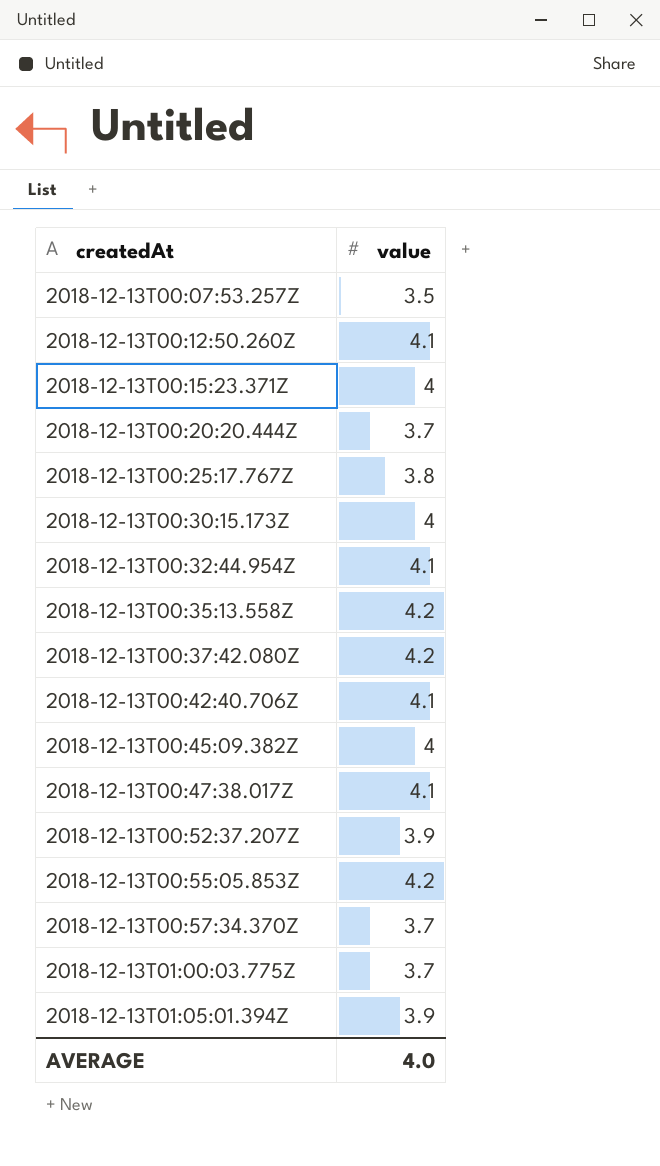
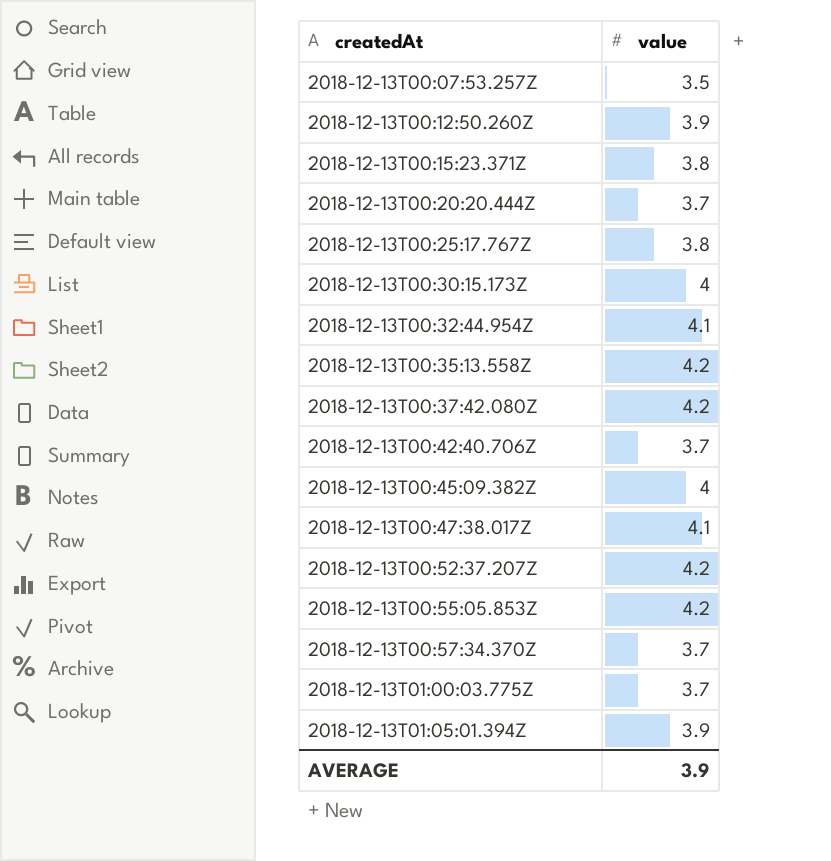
2018-12-13T00:12:50.260Z | value: 4.1 -> 3.9
2018-12-13T00:15:23.371Z | value: 4 -> 3.8
2018-12-13T00:42:40.706Z | value: 4.1 -> 3.7
2018-12-13T00:52:37.207Z | value: 3.9 -> 4.2
AVERAGE | value: 4.0 -> 3.9

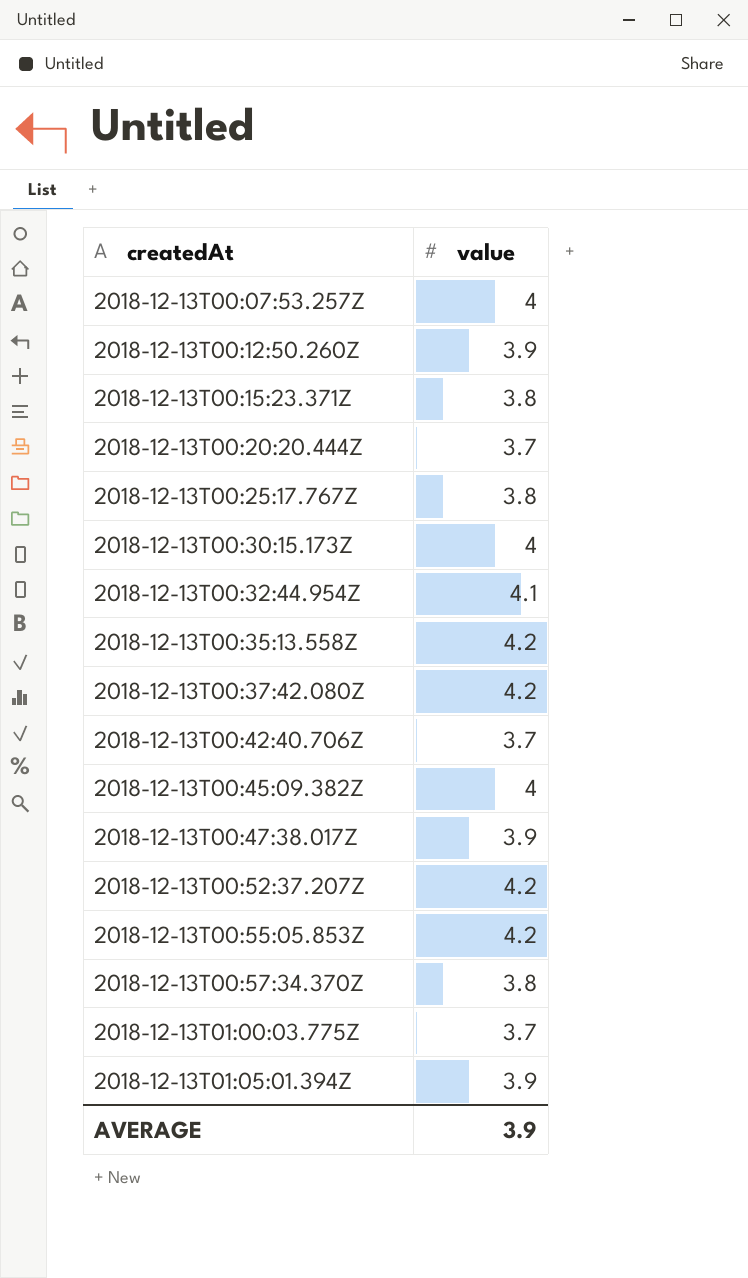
2018-12-13T00:07:53.257Z | value: 3.5 -> 4
2018-12-13T00:47:38.017Z | value: 4.1 -> 3.9
2018-12-13T00:57:34.370Z | value: 3.7 -> 3.8

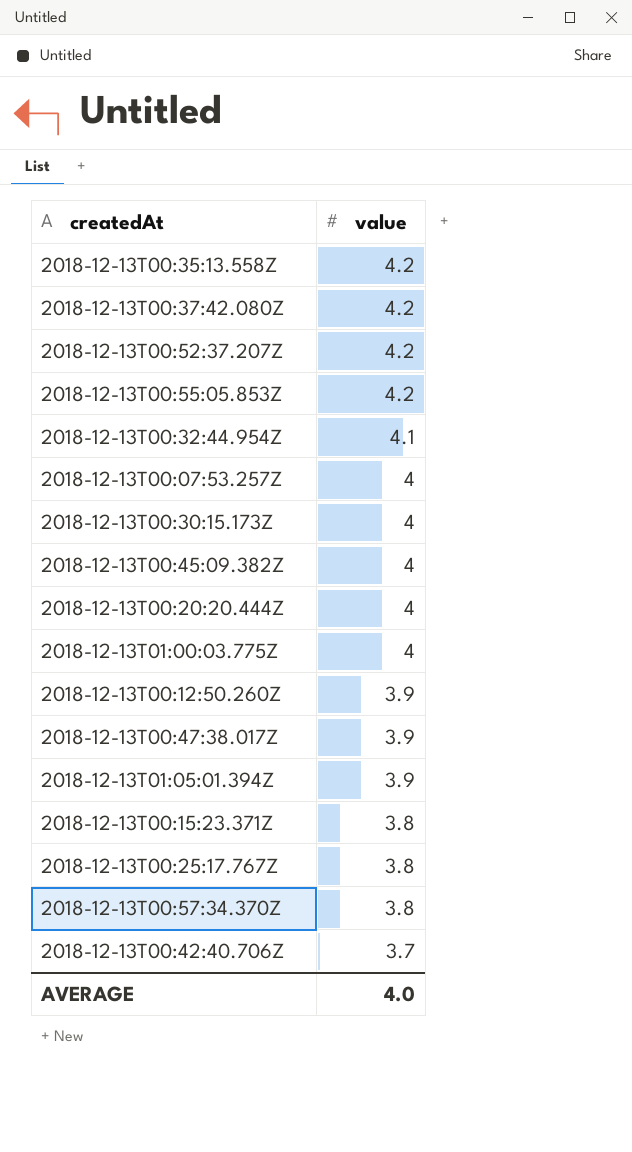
row order: createdAt ascending -> value descending
2018-12-13T00:20:20.444Z | value: 3.7 -> 4
2018-12-13T01:00:03.775Z | value: 3.7 -> 4
AVERAGE | value: 3.9 -> 4.0

